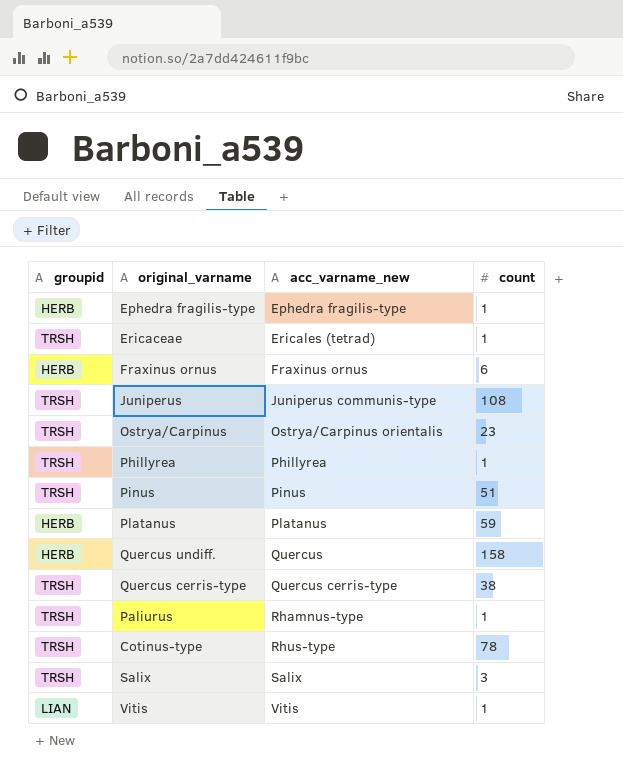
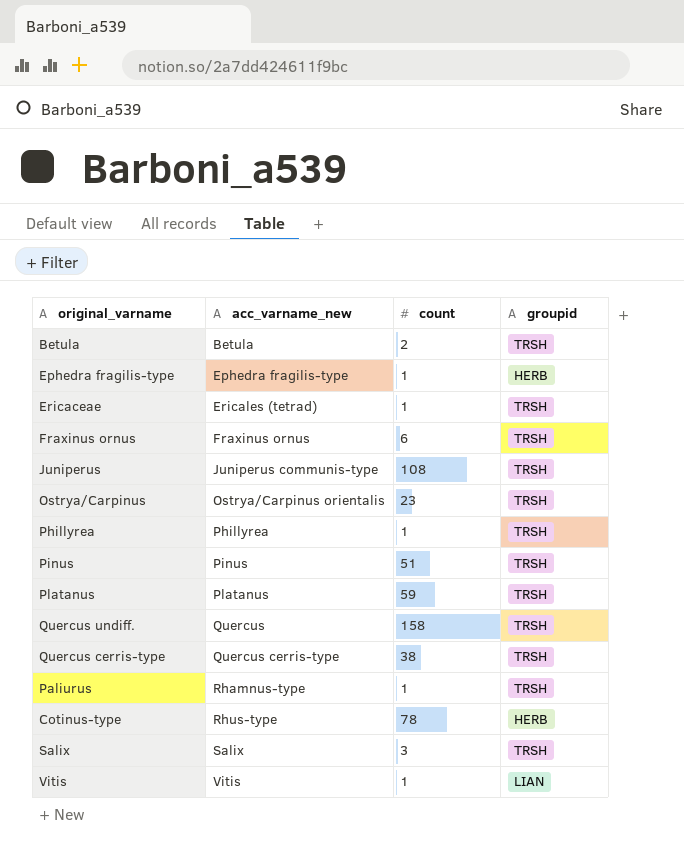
column groupid | position: 1 -> 4
row Betula: none -> Betula | 2 | TRSH
Fraxinus ornus | groupid: HERB -> TRSH
Platanus | groupid: HERB -> TRSH
Quercus undiff. | groupid: HERB -> TRSH
Cotinus-type | groupid: TRSH -> HERB

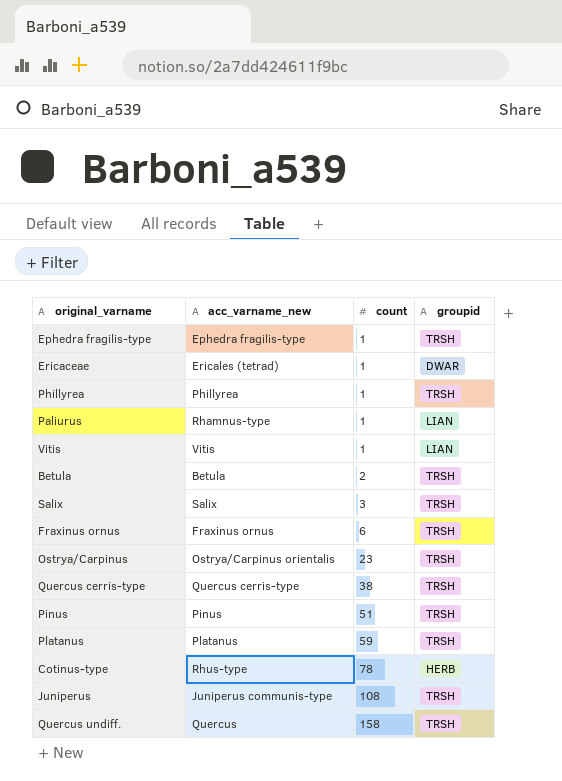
row order: acc_varname_new ascending -> count ascending
Ephedra fragilis-type | groupid: HERB -> TRSH
Ericaceae | groupid: TRSH -> DWAR
Paliurus | groupid: TRSH -> LIAN

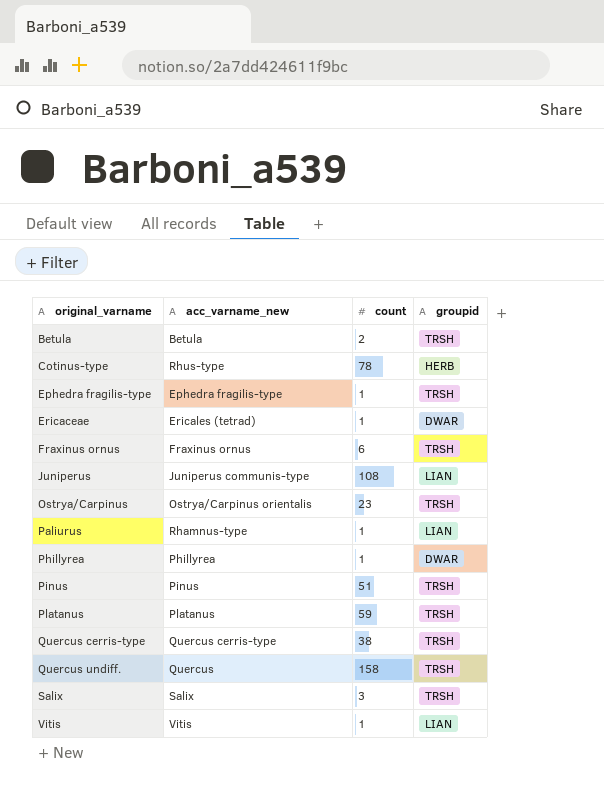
row order: count ascending -> original_varname ascending
Juniperus | groupid: TRSH -> LIAN
Phillyrea | groupid: TRSH -> DWAR

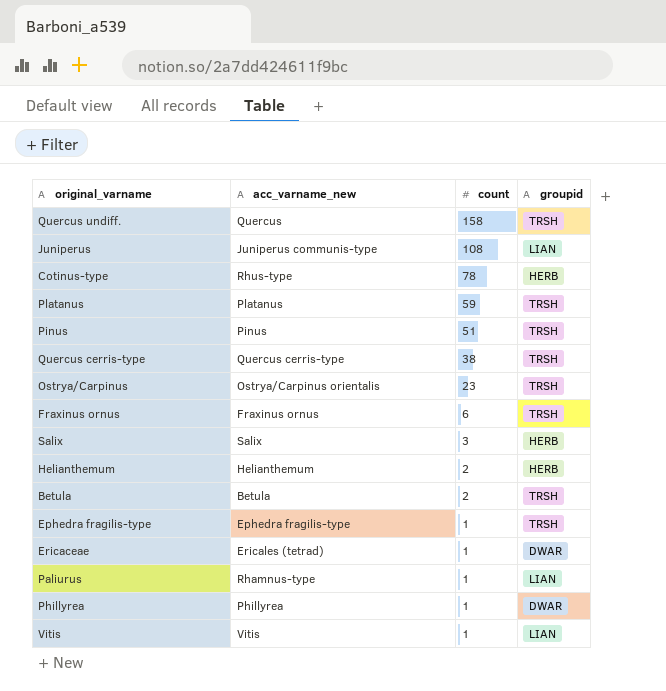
row order: original_varname ascending -> count descending
Salix | groupid: TRSH -> HERB
row Helianthemum: none -> Helianthemum | 2 | HERB

